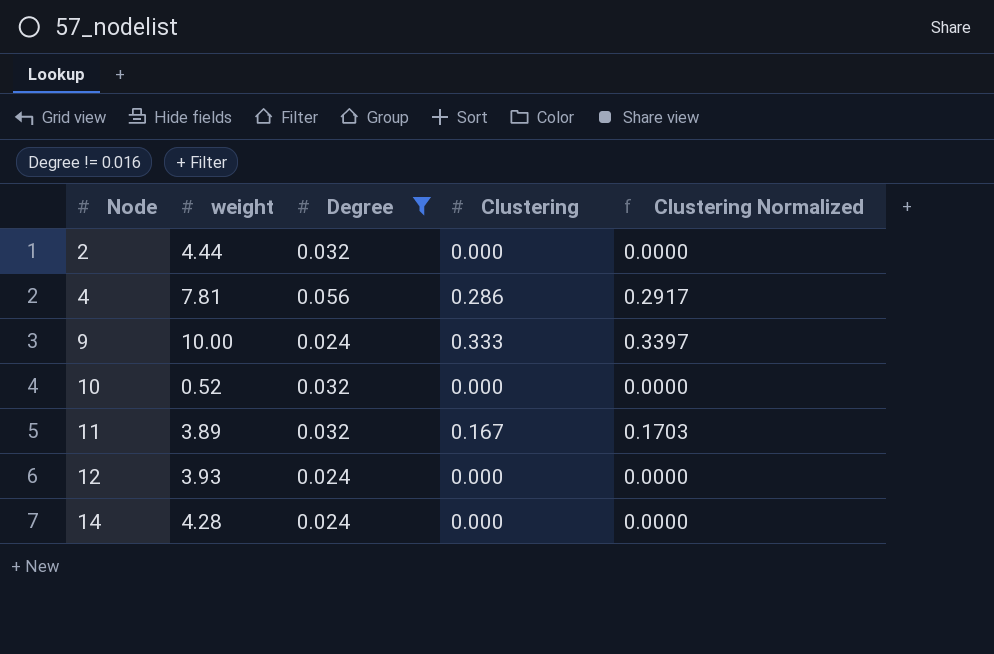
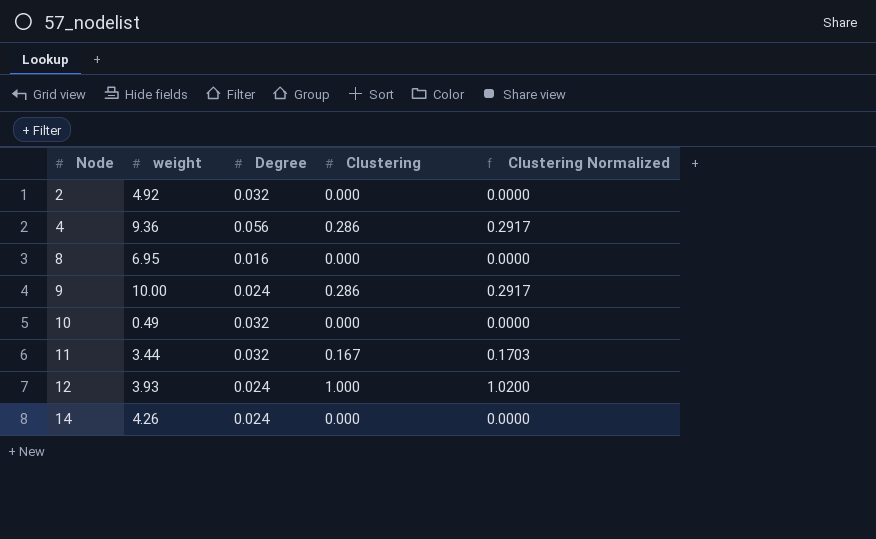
filter: Degree != 0.016 -> none
2 | weight: 4.44 -> 4.92
4 | weight: 7.81 -> 9.36
9 | Clustering: 0.333 -> 0.286
9 | Clustering Normalized: 0.3397 -> 0.2917
10 | weight: 0.52 -> 0.49
11 | weight: 3.89 -> 3.44
12 | Clustering: 0.000 -> 1.000
12 | Clustering Normalized: 0.0000 -> 1.0200
14 | weight: 4.28 -> 4.26

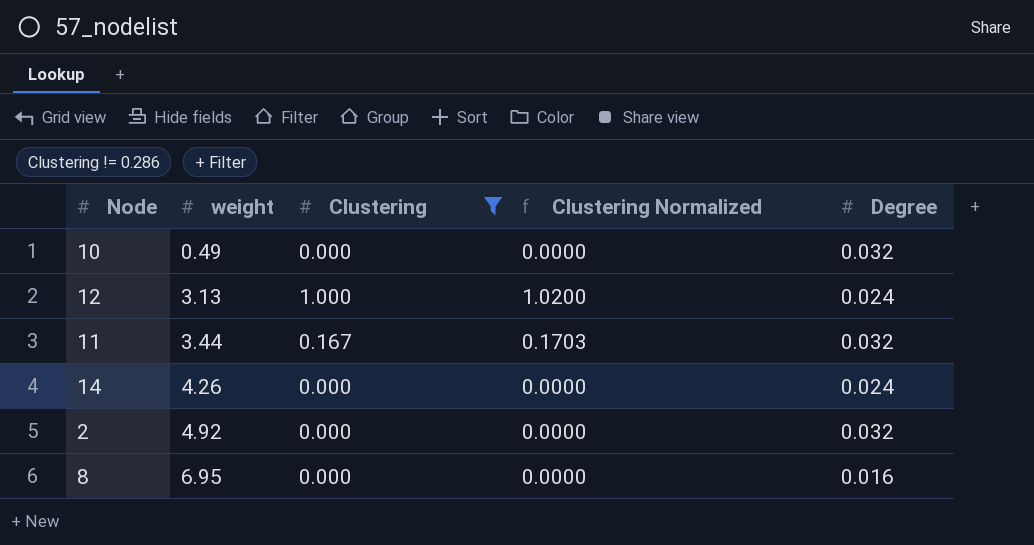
filter: none -> Clustering != 0.286
row order: Node ascending -> weight ascending
column Degree | position: 3 -> 5
12 | weight: 3.93 -> 3.13

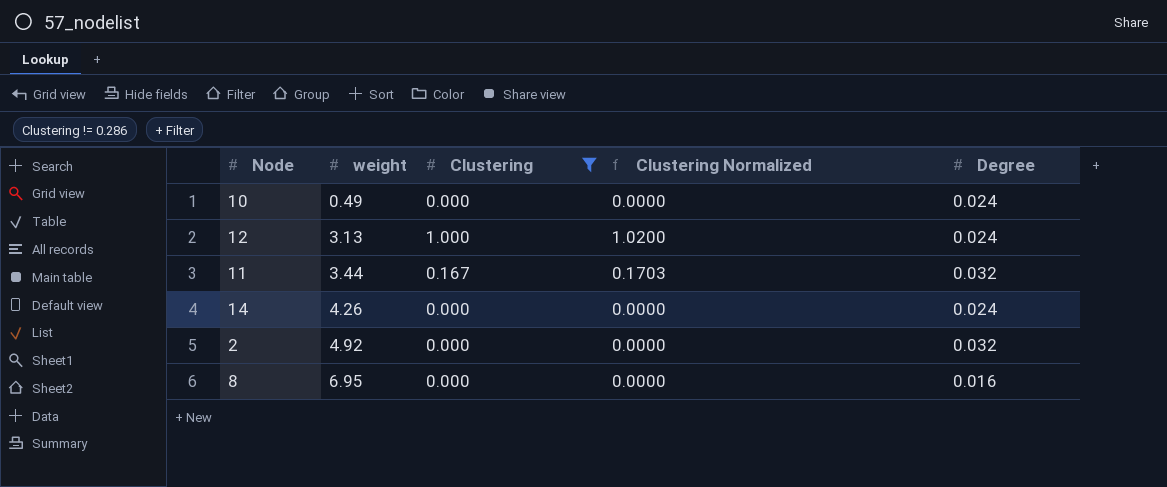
10 | Degree: 0.032 -> 0.024

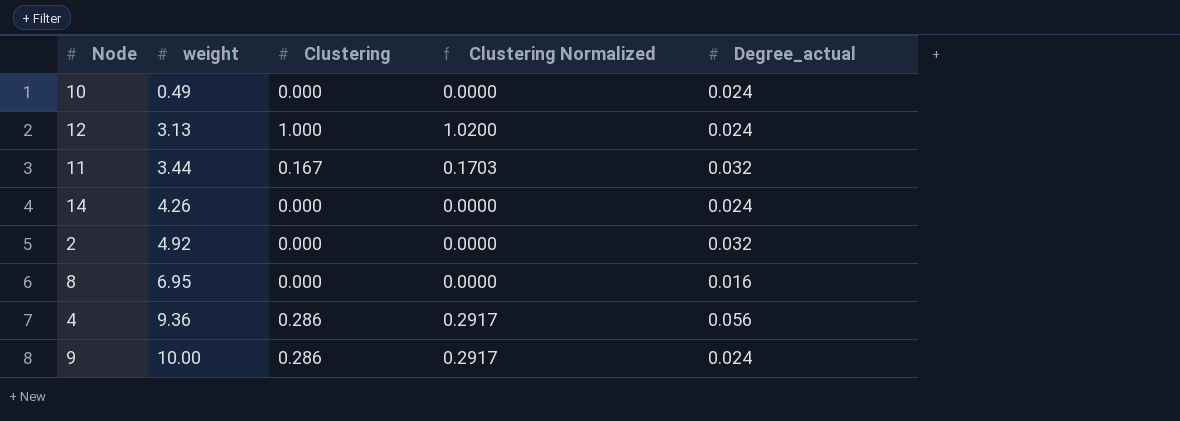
filter: Clustering != 0.286 -> none
column name: Degree -> Degree_actual

